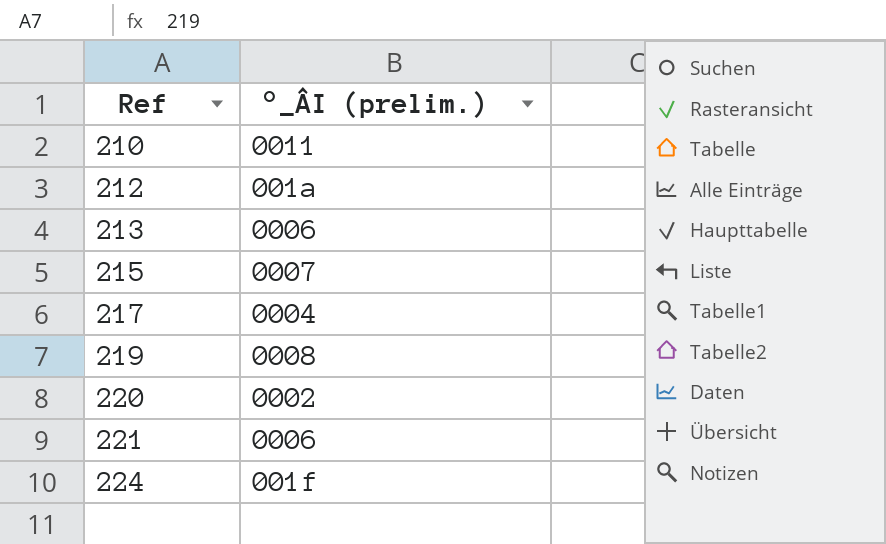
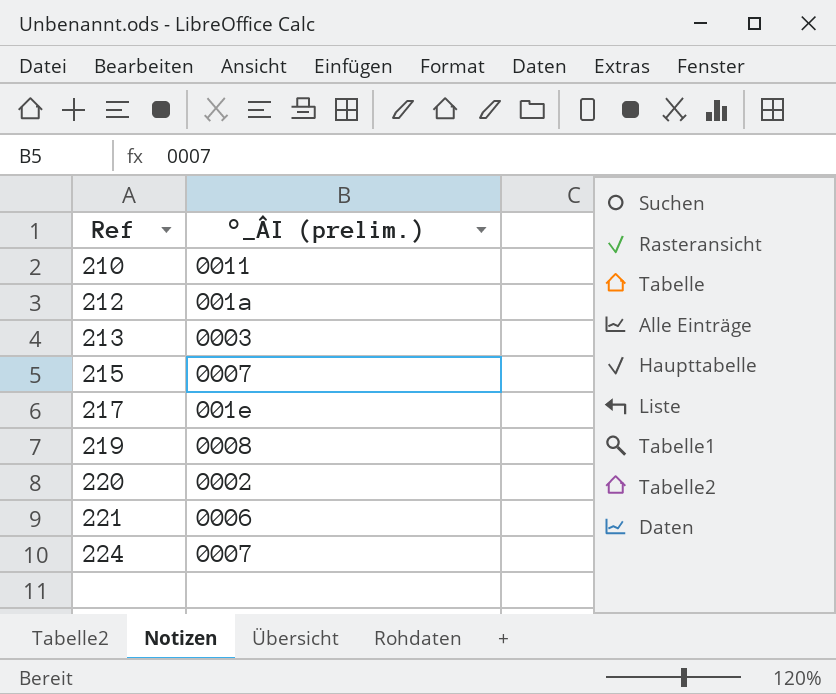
213 | °_ÂI (prelim.): 0006 -> 0003
217 | °_ÂI (prelim.): 0004 -> 001e
224 | °_ÂI (prelim.): 001f -> 0007

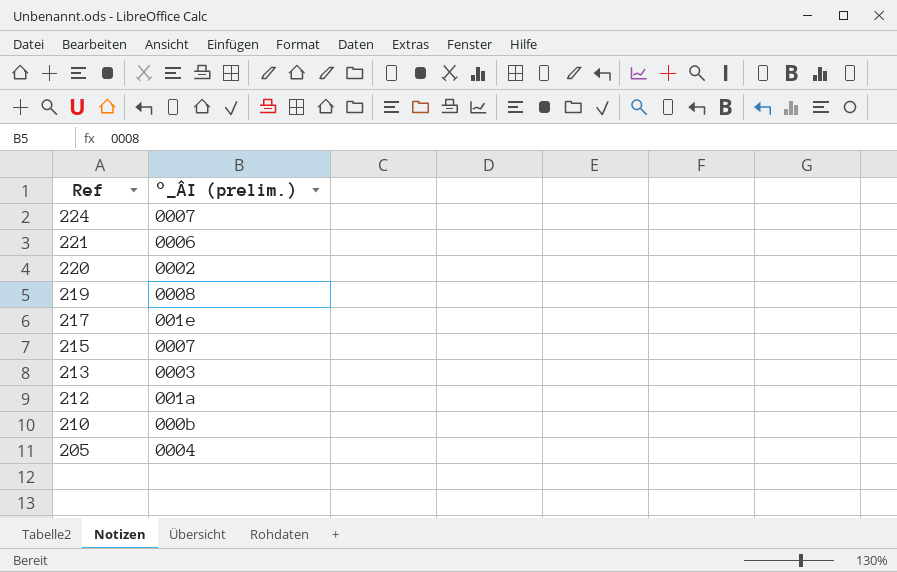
row order: Ref ascending -> Ref descending
210 | °_ÂI (prelim.): 0011 -> 000b
row 205: none -> 0004

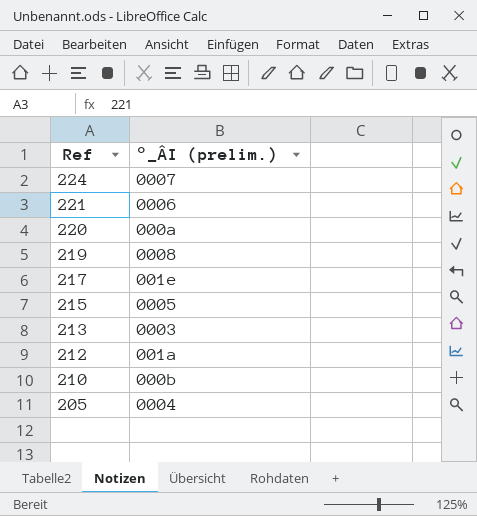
220 | °_ÂI (prelim.): 0002 -> 000a
215 | °_ÂI (prelim.): 0007 -> 0005

